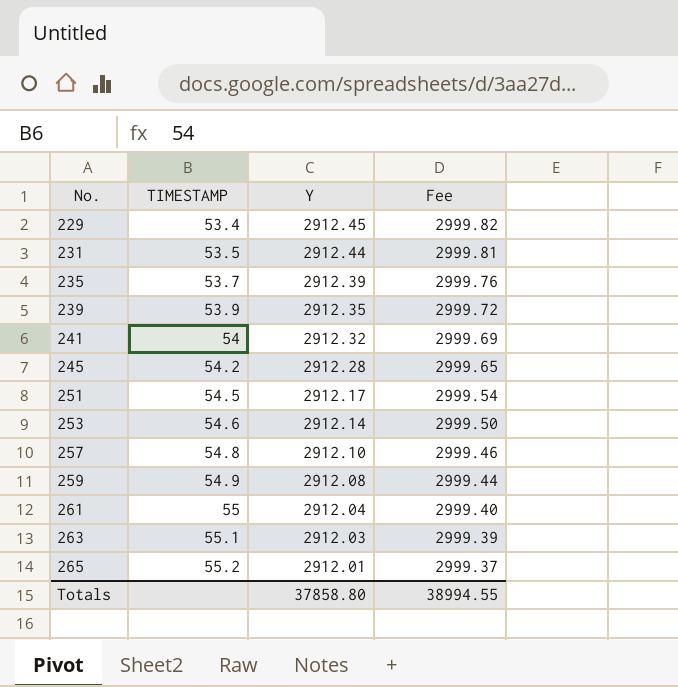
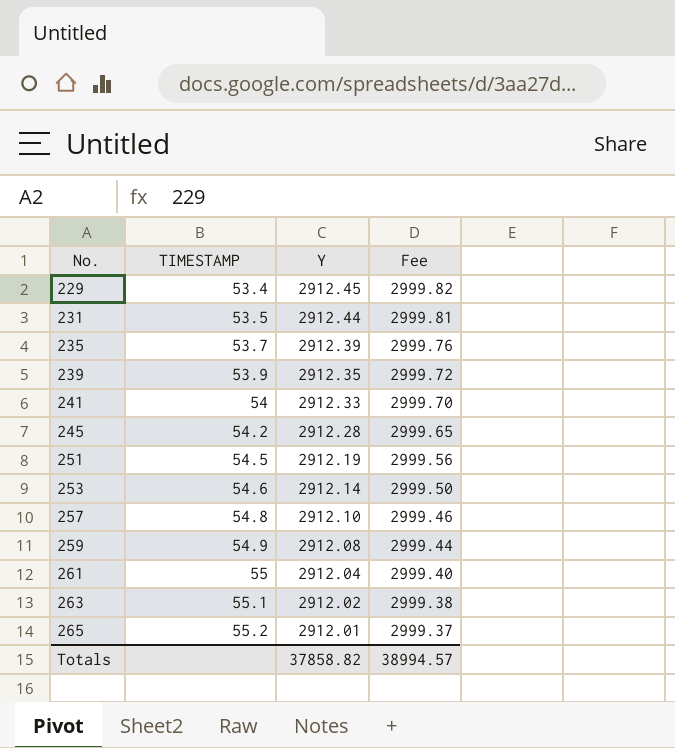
241 | Y: 2912.32 -> 2912.33
241 | Fee: 2999.69 -> 2999.70
251 | Y: 2912.17 -> 2912.19
251 | Fee: 2999.54 -> 2999.56
263 | Y: 2912.03 -> 2912.02
263 | Fee: 2999.39 -> 2999.38
Totals | Y: 37858.80 -> 37858.82
Totals | Fee: 38994.55 -> 38994.57

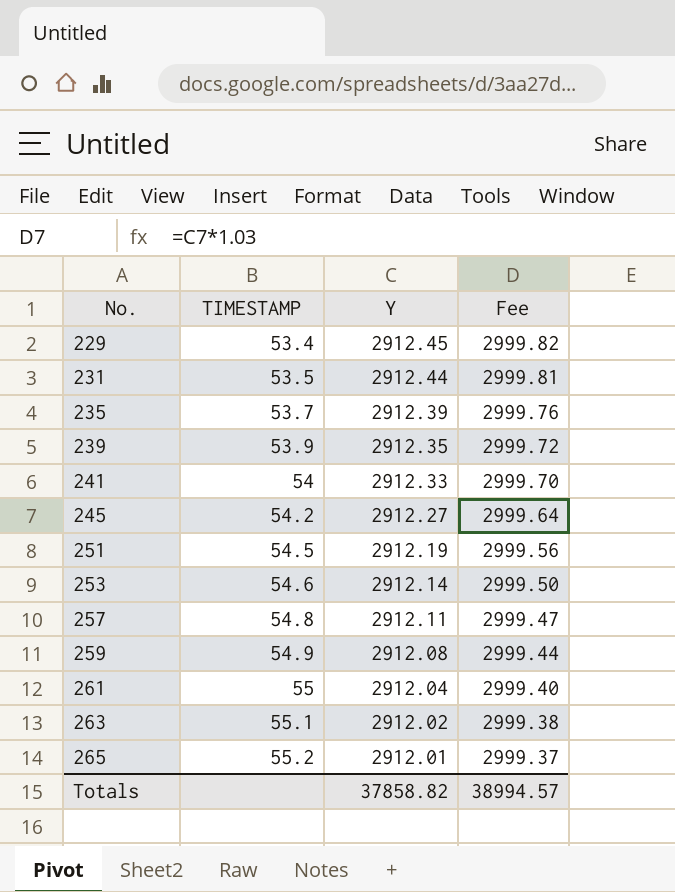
245 | Y: 2912.28 -> 2912.27
245 | Fee: 2999.65 -> 2999.64
257 | Y: 2912.10 -> 2912.11
257 | Fee: 2999.46 -> 2999.47

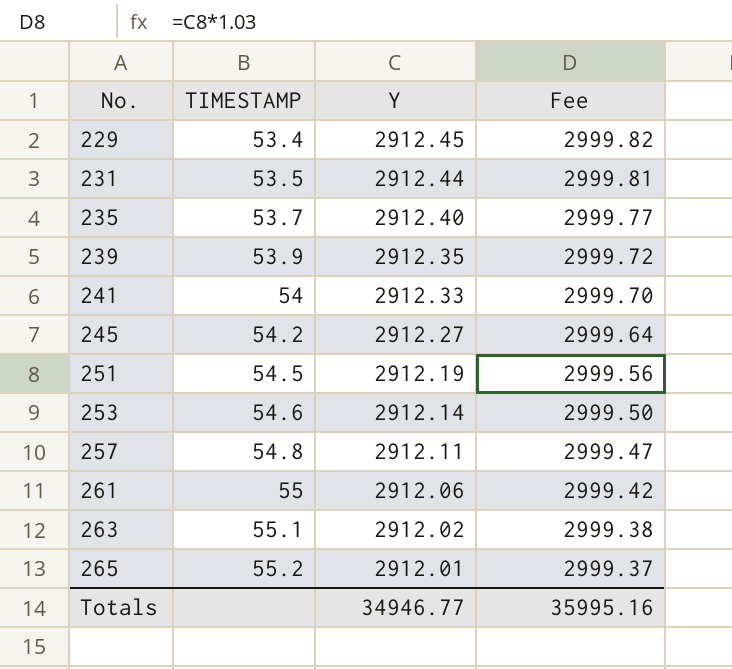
row 259: 54.9 | 2912.08 | 2999.44 -> none
235 | Y: 2912.39 -> 2912.40
235 | Fee: 2999.76 -> 2999.77
261 | Y: 2912.04 -> 2912.06
261 | Fee: 2999.40 -> 2999.42
Totals | Y: 37858.82 -> 34946.77
Totals | Fee: 38994.57 -> 35995.16

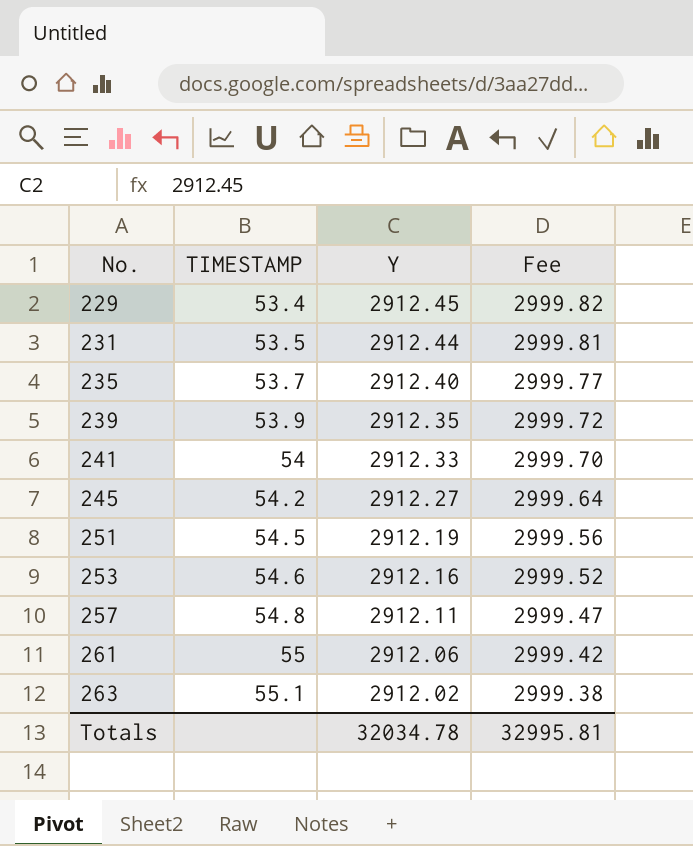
row 265: 55.2 | 2912.01 | 2999.37 -> none
253 | Y: 2912.14 -> 2912.16
253 | Fee: 2999.50 -> 2999.52
Totals | Y: 34946.77 -> 32034.78
Totals | Fee: 35995.16 -> 32995.81

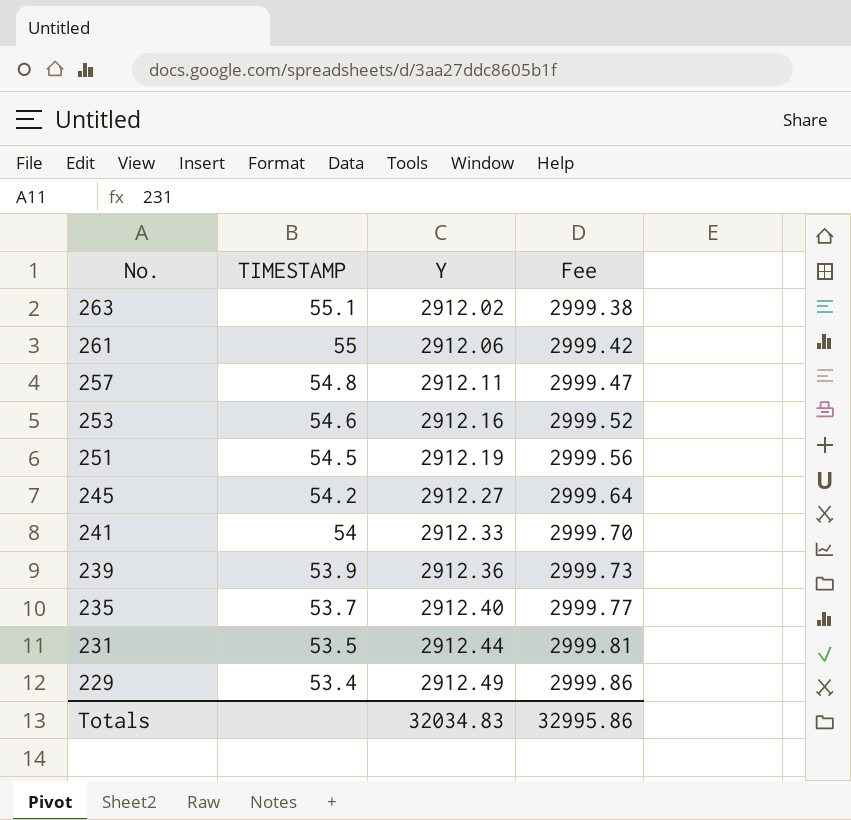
row order: No. ascending -> No. descending
239 | Y: 2912.35 -> 2912.36
239 | Fee: 2999.72 -> 2999.73
229 | Y: 2912.45 -> 2912.49
229 | Fee: 2999.82 -> 2999.86
Totals | Y: 32034.78 -> 32034.83
Totals | Fee: 32995.81 -> 32995.86

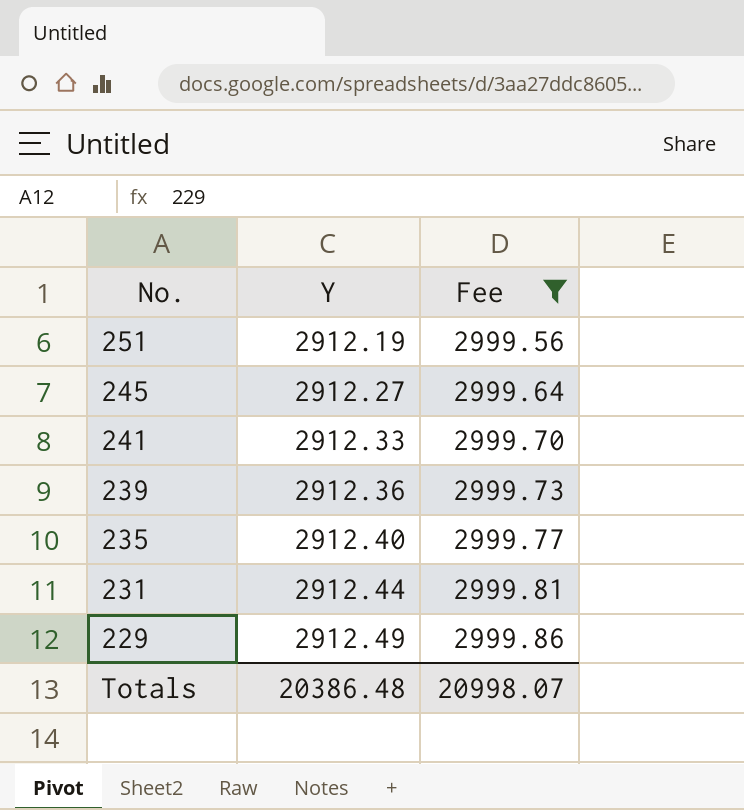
filter: none -> Fee >= 2999.56
column TIMESTAMP | position: 2 -> none
Totals | Y: 32034.83 -> 20386.48
Totals | Fee: 32995.86 -> 20998.07

